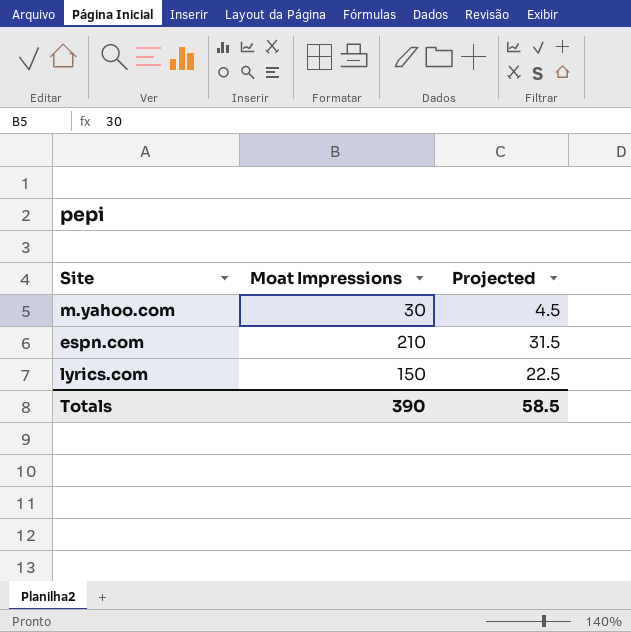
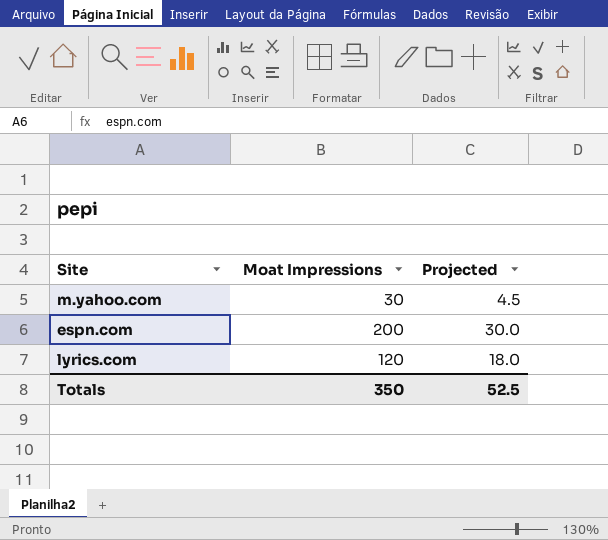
espn.com | Moat Impressions: 210 -> 200
espn.com | Projected: 31.5 -> 30.0
lyrics.com | Moat Impressions: 150 -> 120
lyrics.com | Projected: 22.5 -> 18.0
Totals | Moat Impressions: 390 -> 350
Totals | Projected: 58.5 -> 52.5

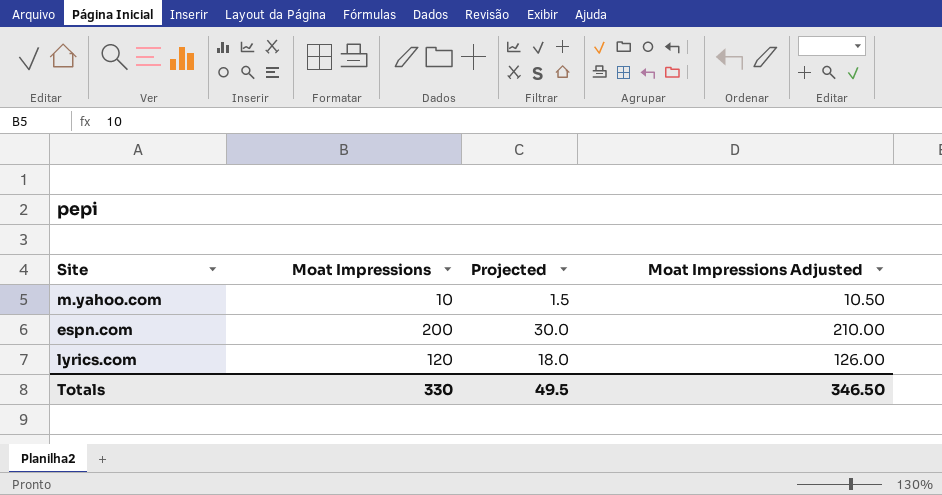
column Moat Impressions Adjusted | formula: none -> [Moat Impressions] * 1.05
m.yahoo.com | Moat Impressions: 30 -> 10
m.yahoo.com | Projected: 4.5 -> 1.5
Totals | Moat Impressions: 350 -> 330
Totals | Projected: 52.5 -> 49.5

